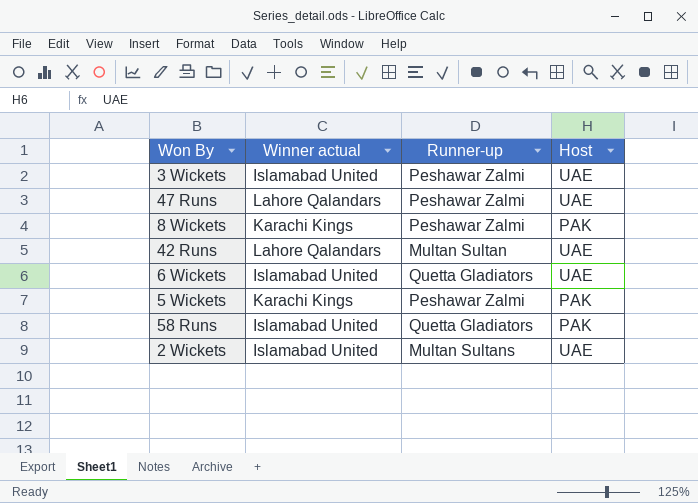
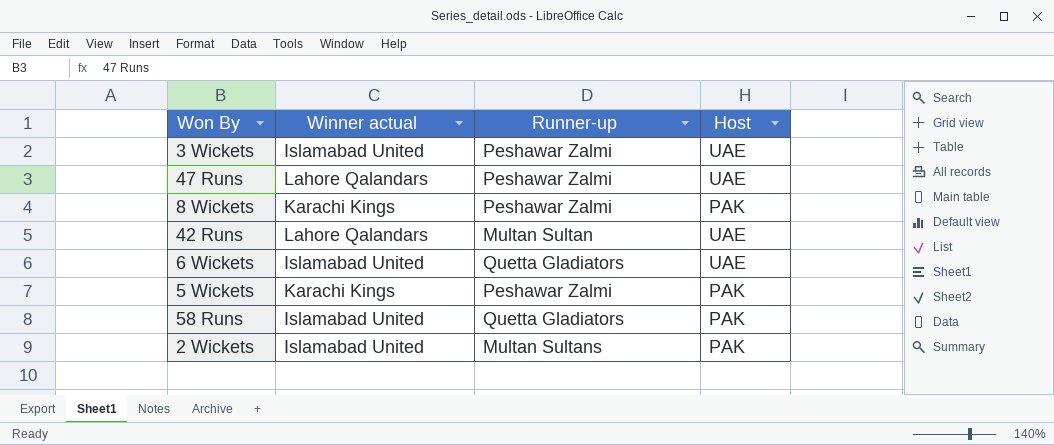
2 Wickets | Host: UAE -> PAK

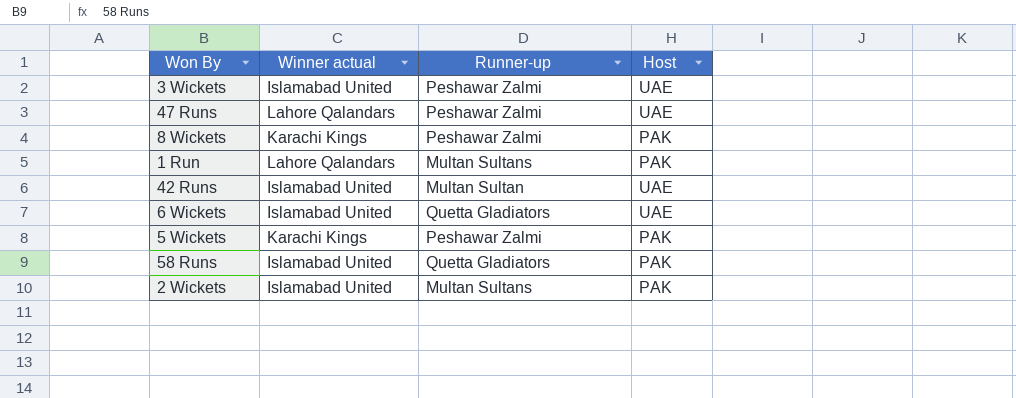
row 1 Run: none -> Lahore Qalandars | Multan Sultans | PAK
42 Runs | Winner actual: Lahore Qalandars -> Islamabad United

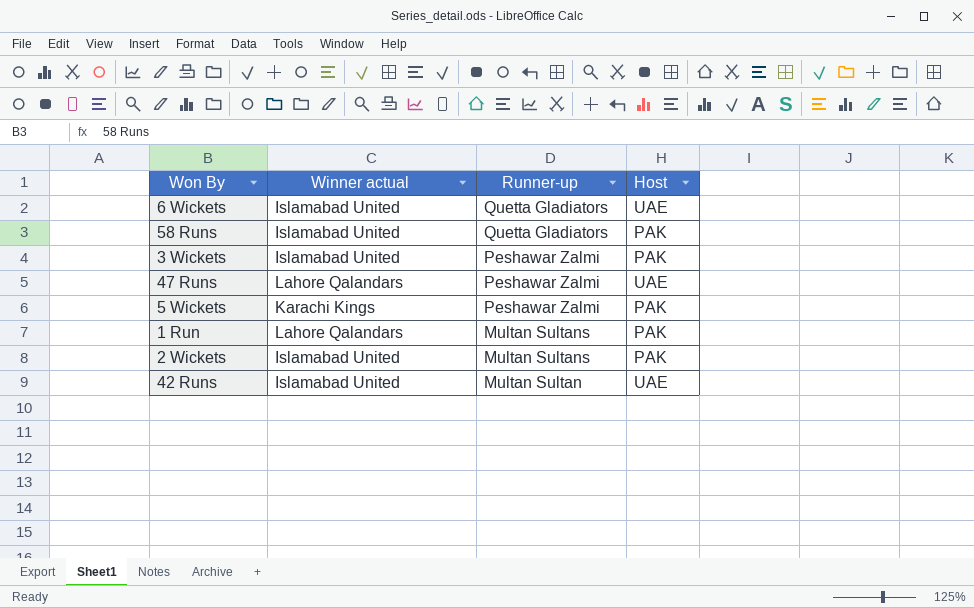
row order: none -> Runner-up descending
row 8 Wickets: Karachi Kings | Peshawar Zalmi | PAK -> none
3 Wickets | Host: UAE -> PAK

